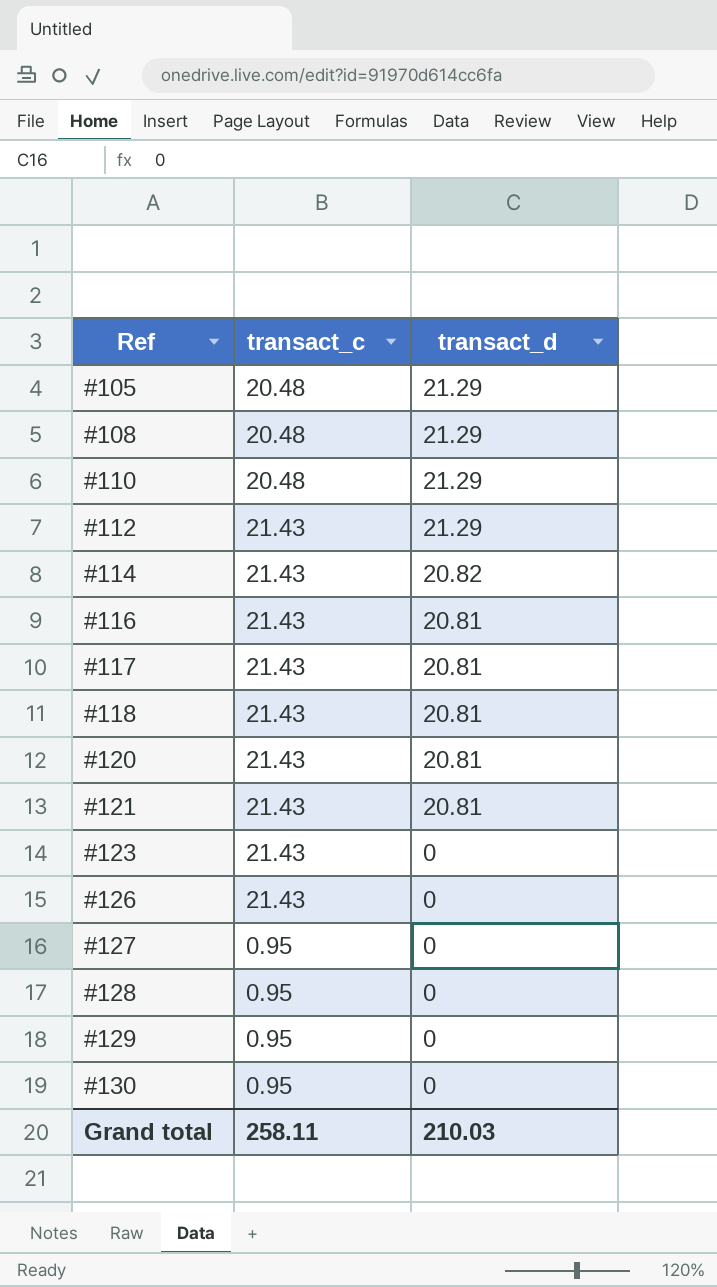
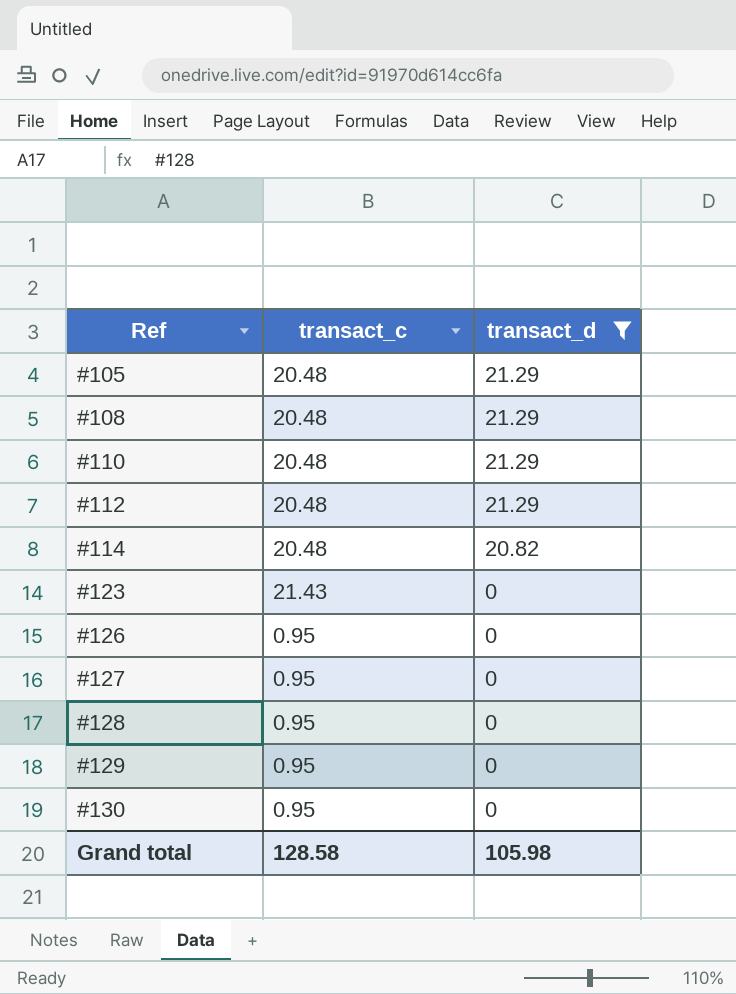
filter: none -> transact_d != 20.81
#112 | transact_c: 21.43 -> 20.48
#114 | transact_c: 21.43 -> 20.48
#126 | transact_c: 21.43 -> 0.95
Grand total | transact_c: 258.11 -> 128.58
Grand total | transact_d: 210.03 -> 105.98

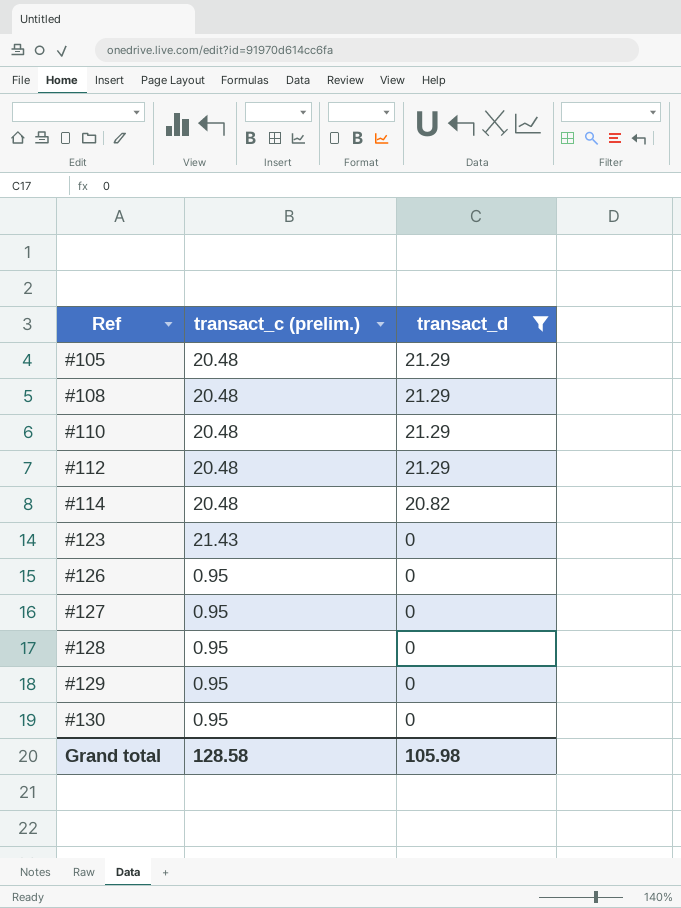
column name: transact_c -> transact_c (prelim.)

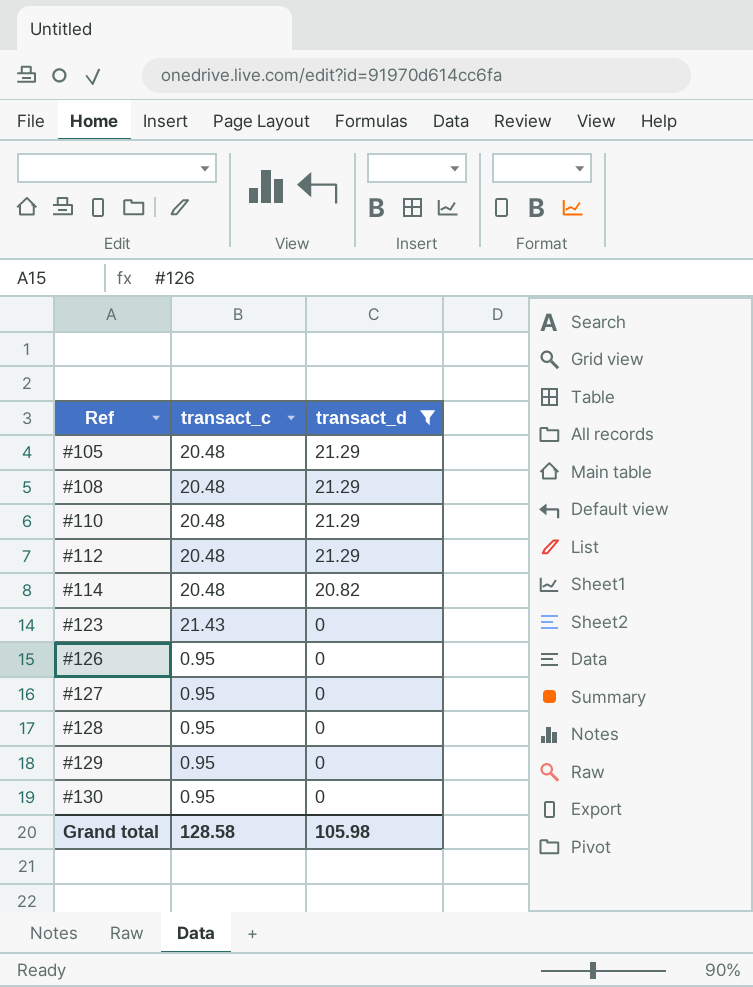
column name: transact_c (prelim.) -> transact_c

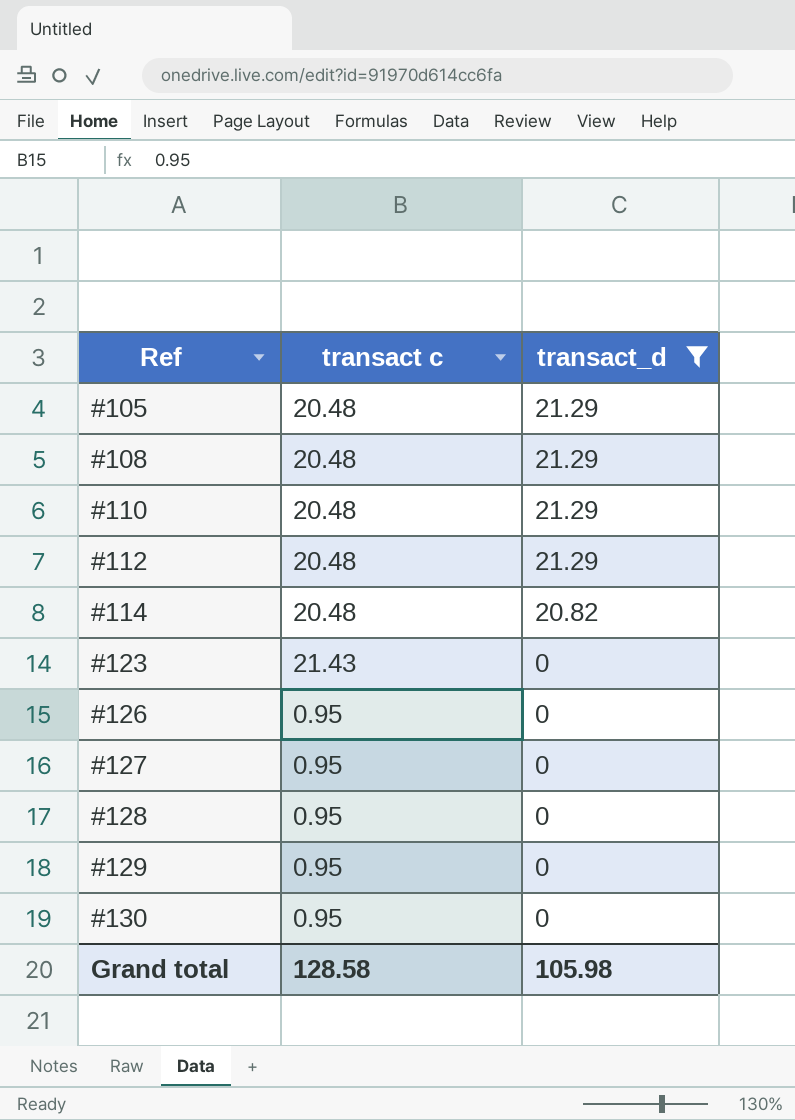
column name: transact_c -> transact c

